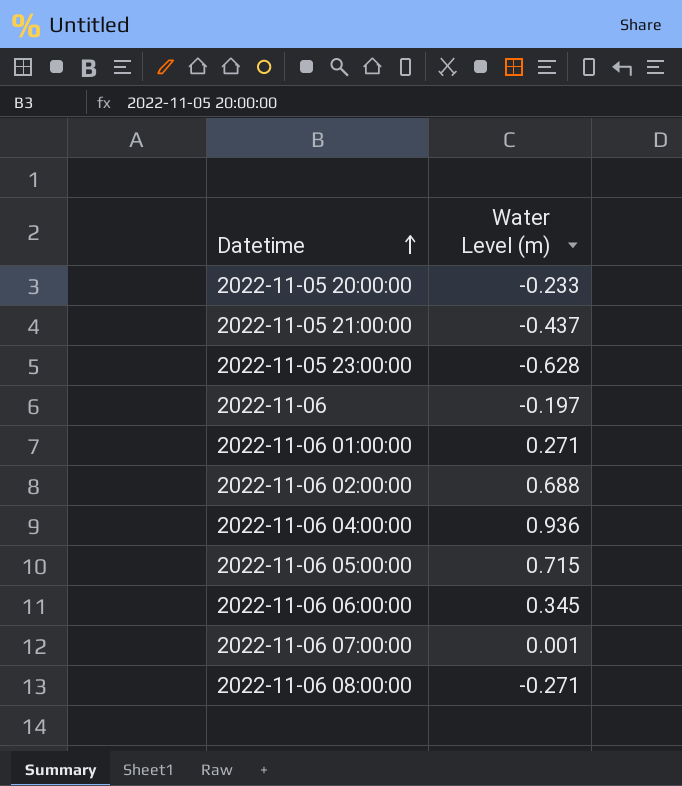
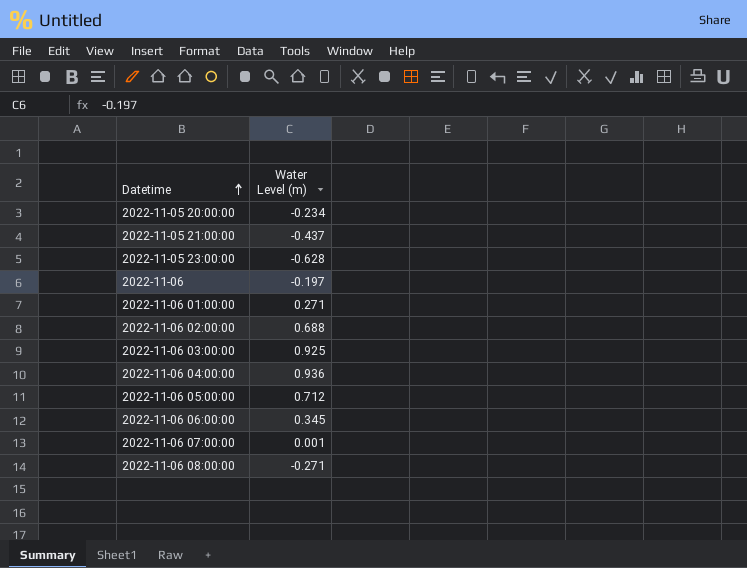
2022-11-05 20:00:00 | Water Level (m): -0.233 -> -0.234
row 2022-11-06 03:00:00: none -> 0.925
2022-11-06 05:00:00 | Water Level (m): 0.715 -> 0.712

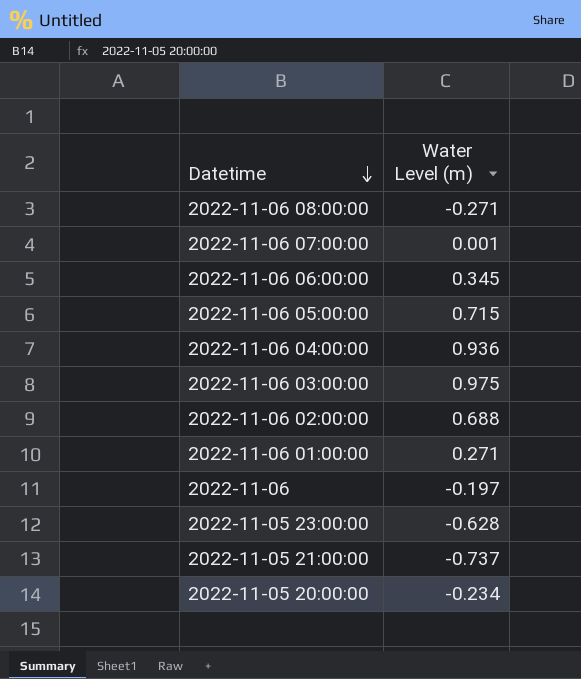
row order: Datetime ascending -> Datetime descending
2022-11-06 05:00:00 | Water Level (m): 0.712 -> 0.715
2022-11-06 03:00:00 | Water Level (m): 0.925 -> 0.975
2022-11-05 21:00:00 | Water Level (m): -0.437 -> -0.737

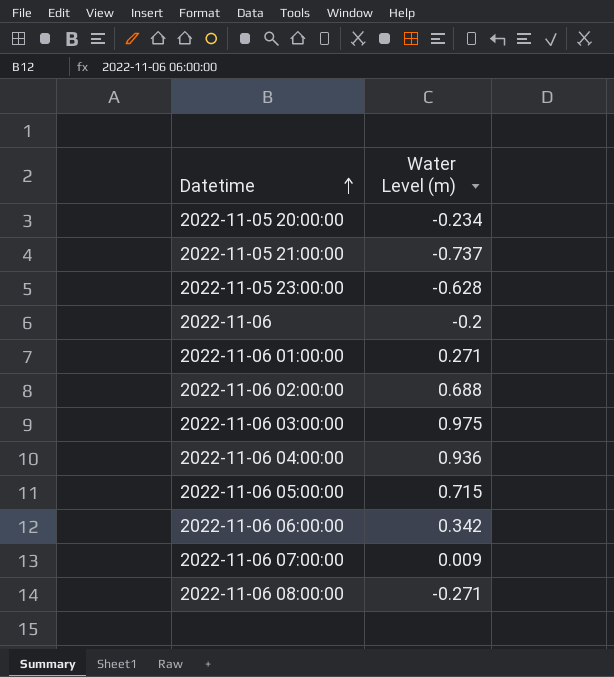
row order: Datetime descending -> Datetime ascending
2022-11-06 | Water Level (m): -0.197 -> -0.2
2022-11-06 06:00:00 | Water Level (m): 0.345 -> 0.342
2022-11-06 07:00:00 | Water Level (m): 0.001 -> 0.009

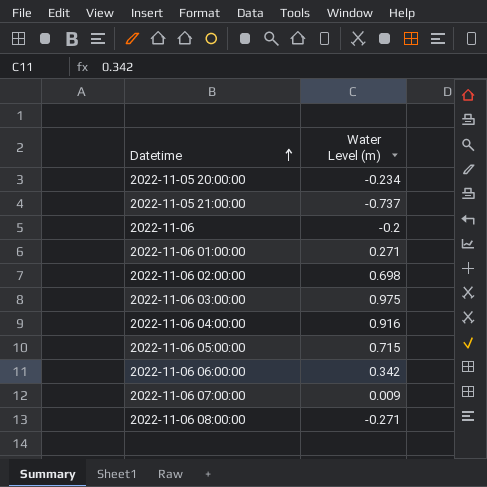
row 2022-11-05 23:00:00: -0.628 -> none
2022-11-06 02:00:00 | Water Level (m): 0.688 -> 0.698
2022-11-06 04:00:00 | Water Level (m): 0.936 -> 0.916

